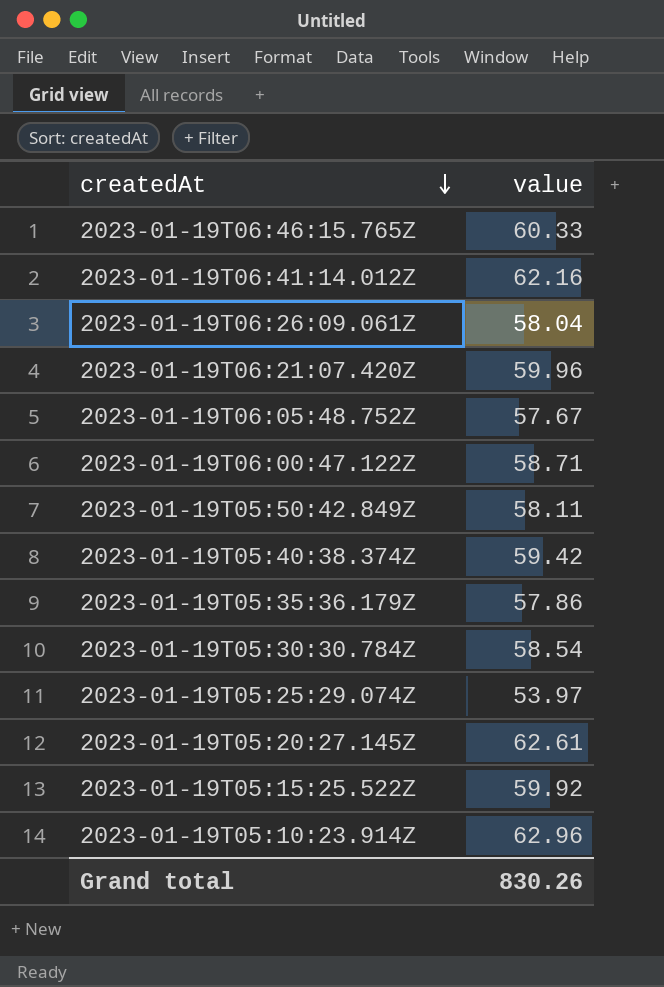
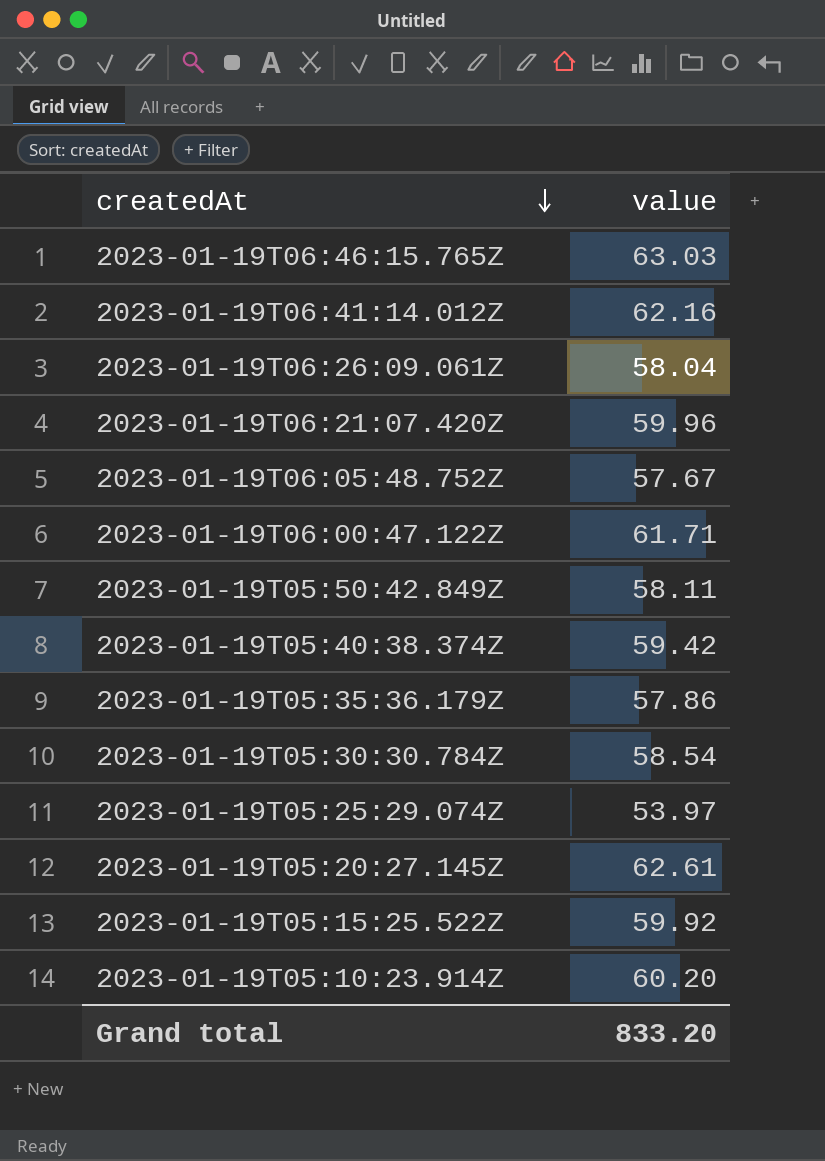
2023-01-19T06:46:15.765Z | value: 60.33 -> 63.03
2023-01-19T06:00:47.122Z | value: 58.71 -> 61.71
2023-01-19T05:10:23.914Z | value: 62.96 -> 60.20
Grand total | value: 830.26 -> 833.20

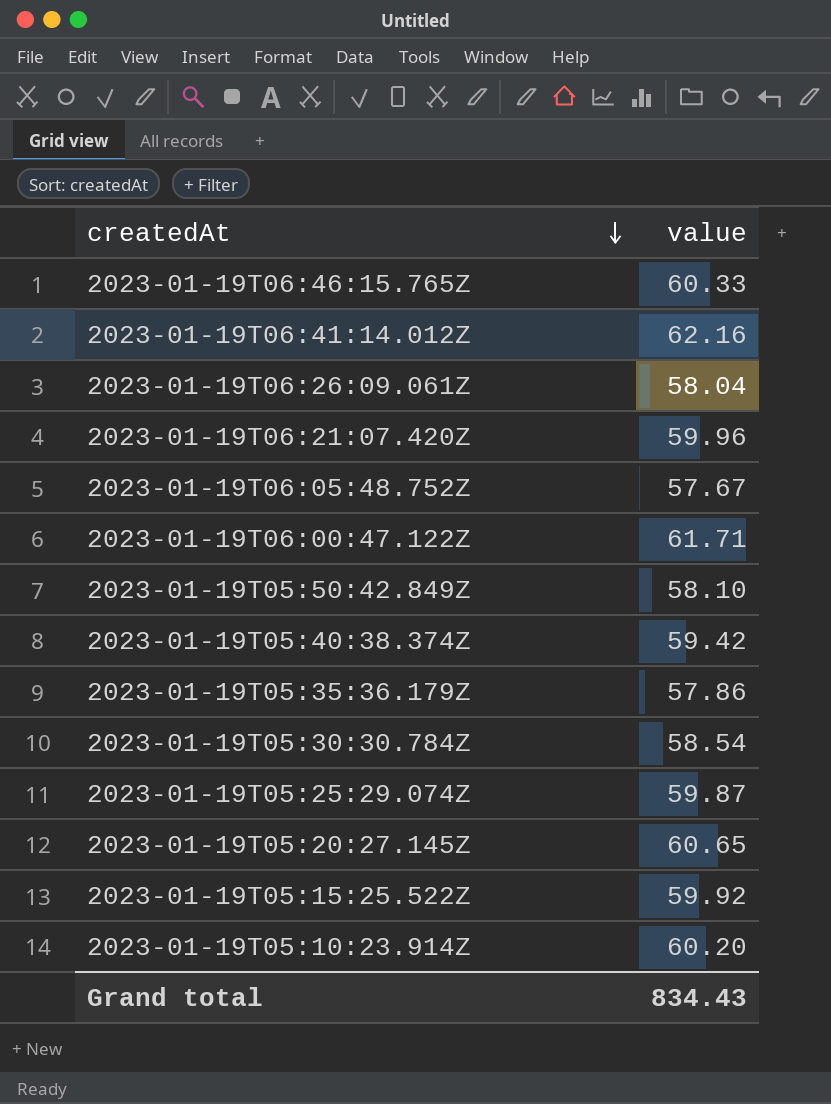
2023-01-19T06:46:15.765Z | value: 63.03 -> 60.33
2023-01-19T05:50:42.849Z | value: 58.11 -> 58.10
2023-01-19T05:25:29.074Z | value: 53.97 -> 59.87
2023-01-19T05:20:27.145Z | value: 62.61 -> 60.65
Grand total | value: 833.20 -> 834.43

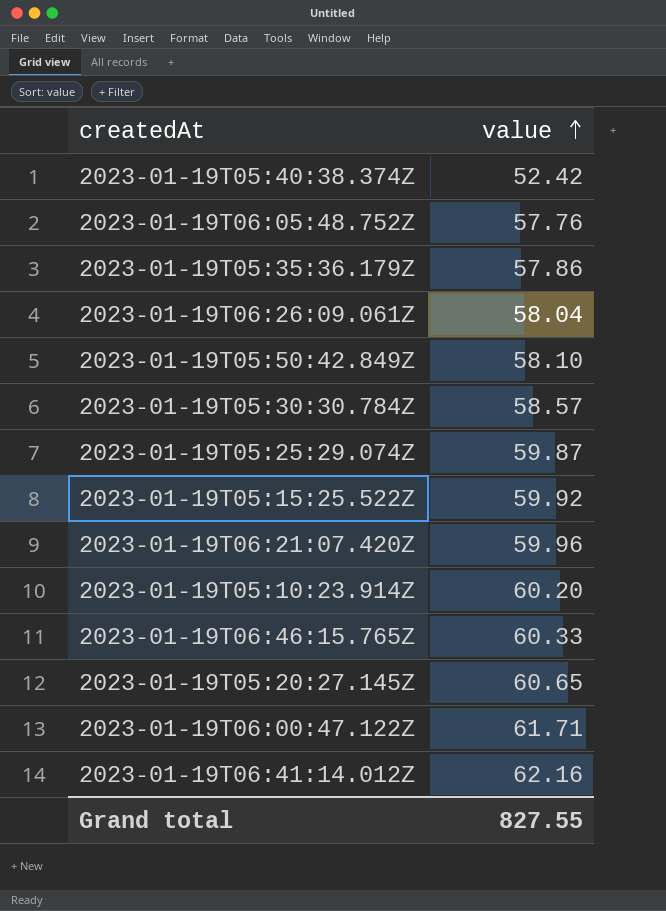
row order: createdAt descending -> value ascending
2023-01-19T05:40:38.374Z | value: 59.42 -> 52.42
2023-01-19T06:05:48.752Z | value: 57.67 -> 57.76
2023-01-19T05:30:30.784Z | value: 58.54 -> 58.57
Grand total | value: 834.43 -> 827.55

